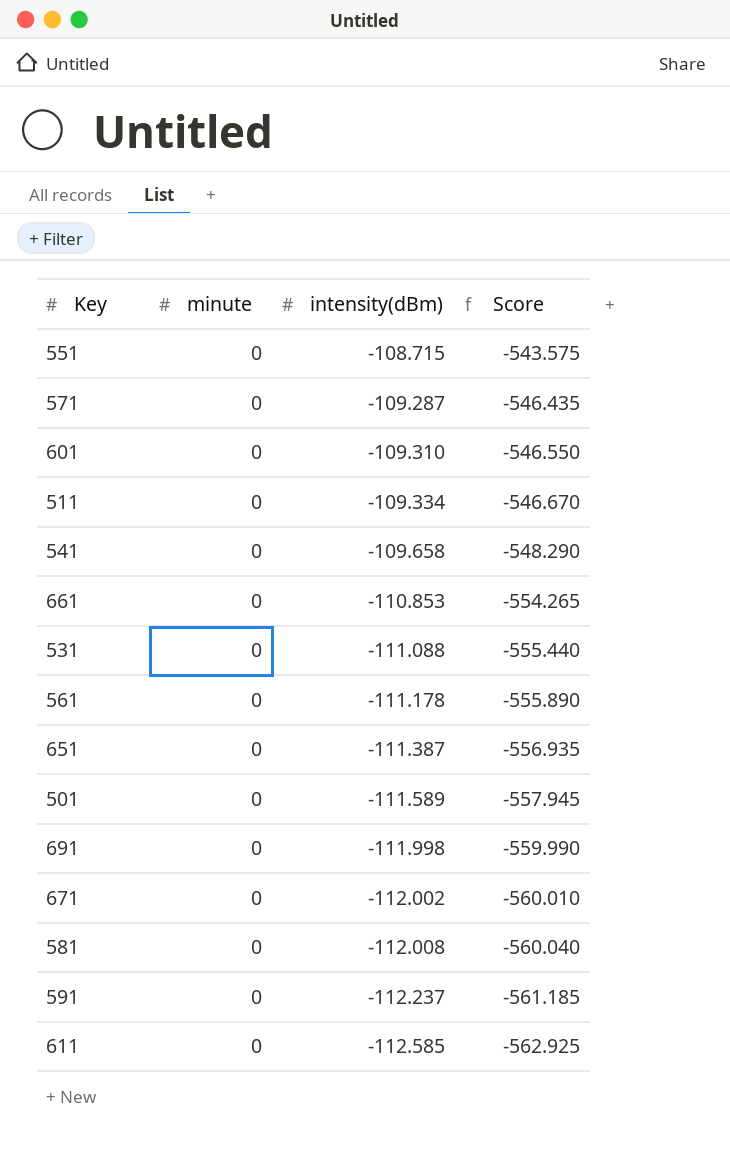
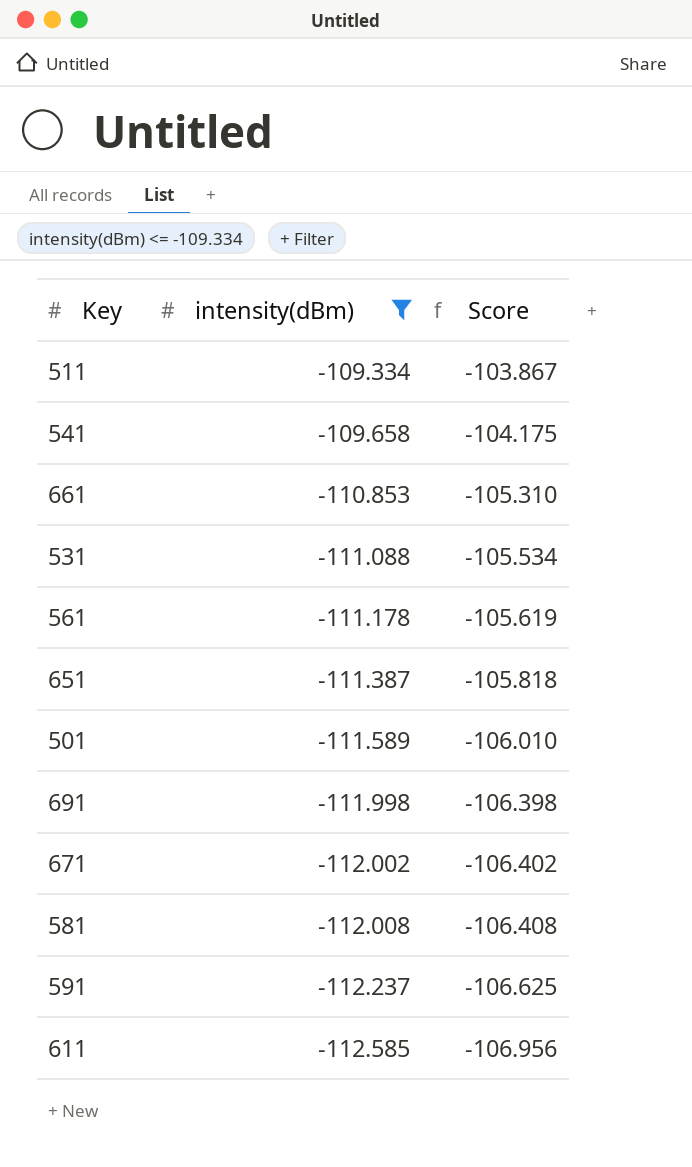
filter: none -> intensity(dBm) <= -109.334
column minute | position: 2 -> none
column Score | formula: [intensity(dBm)] * 5 -> [intensity(dBm)] * 0.95

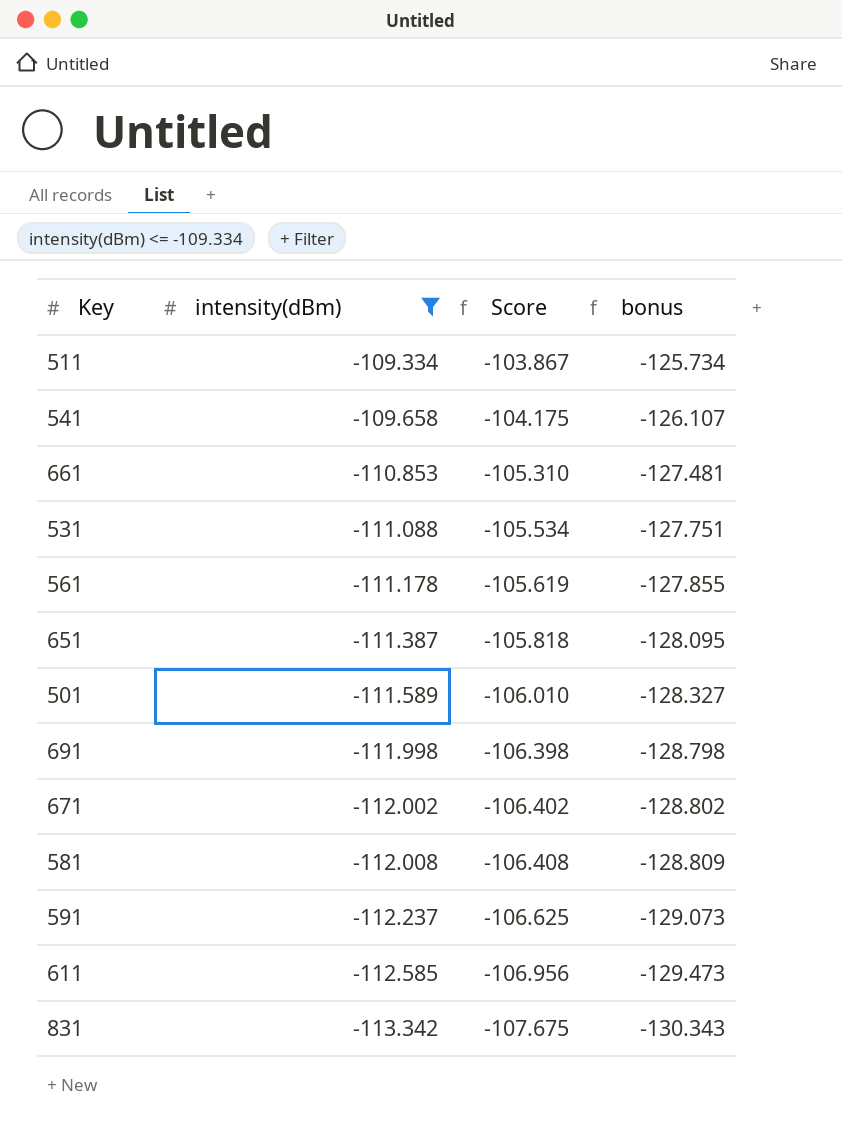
column bonus | formula: none -> [intensity(dBm)] * 1.15
row 831: none -> -113.342 | -107.675 | -130.343

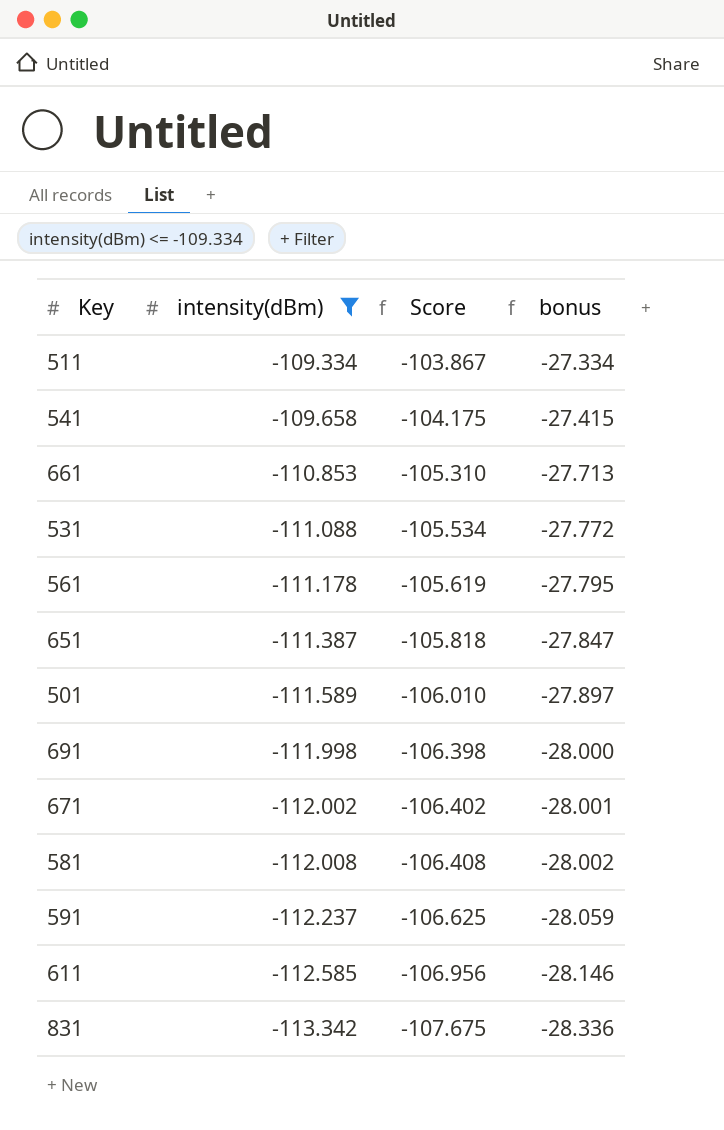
column bonus | formula: [intensity(dBm)] * 1.15 -> [intensity(dBm)] * 0.25

